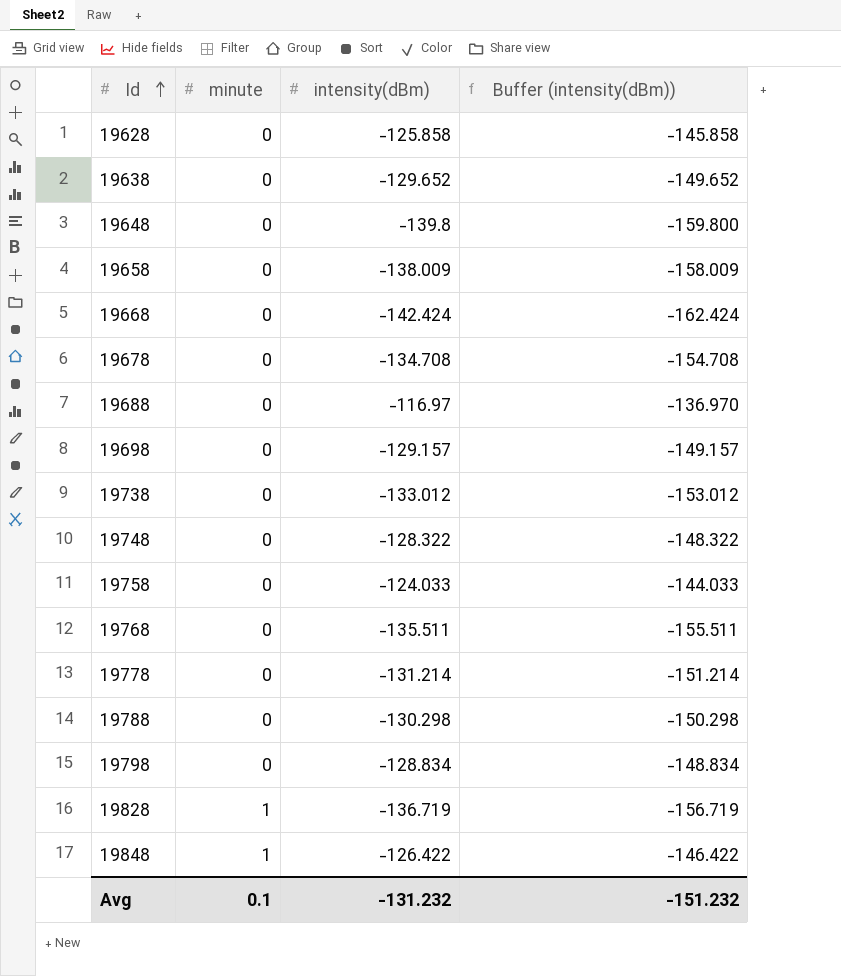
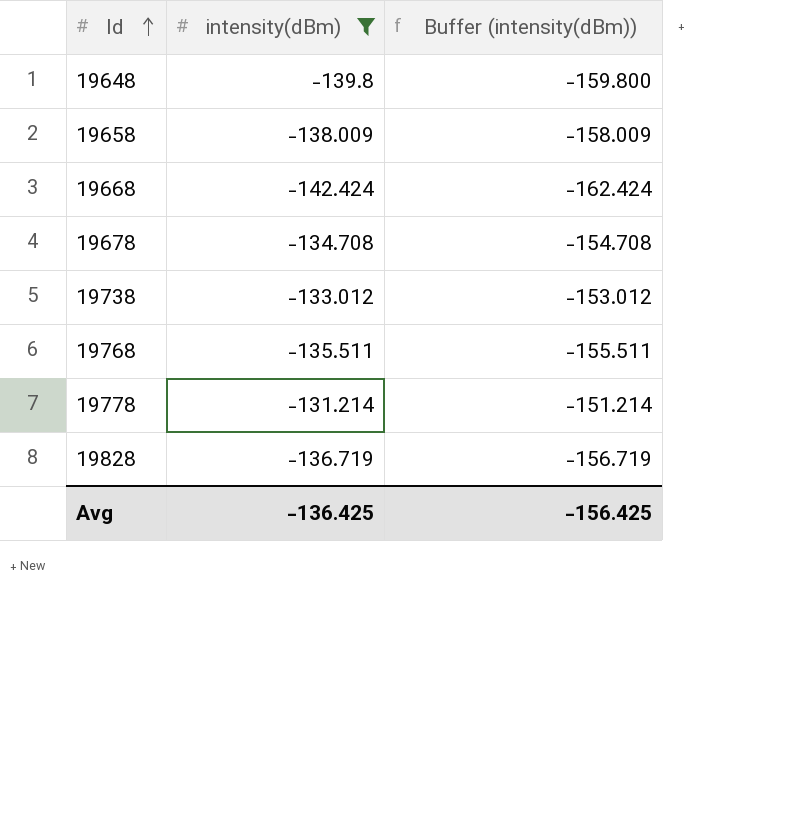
filter: none -> intensity(dBm) <= -131.214
column minute | position: 2 -> none
Avg | intensity(dBm): -131.232 -> -136.425
Avg | Buffer (intensity(dBm)): -151.232 -> -156.425

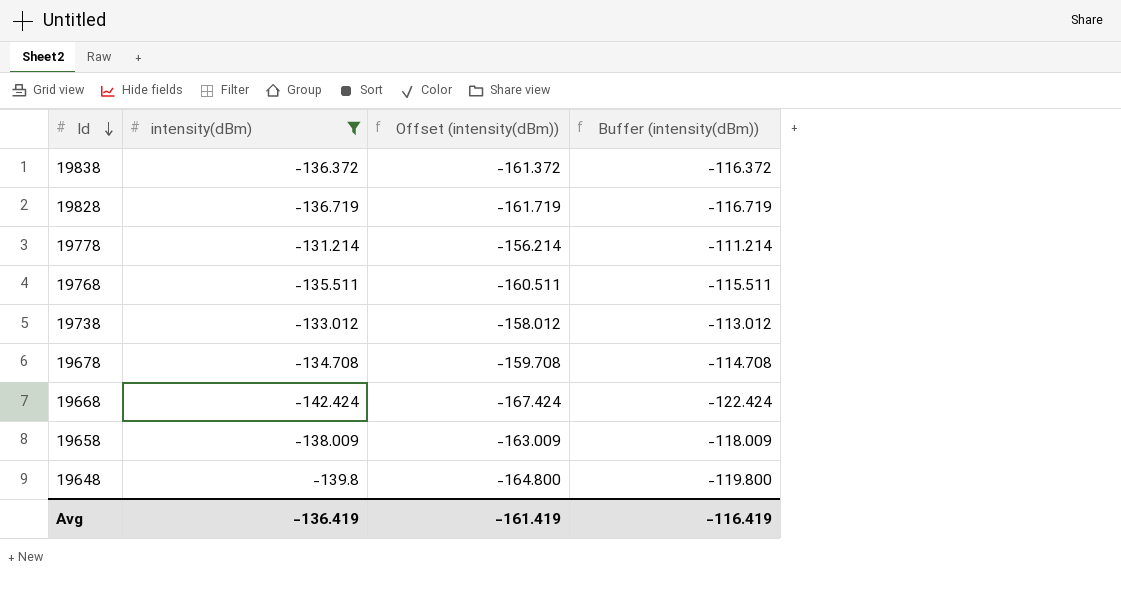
row order: Id ascending -> Id descending
column Offset (intensity(dBm)) | formula: none -> [intensity(dBm)] - 25
column Buffer (intensity(dBm)) | formula: [intensity(dBm)] - 20 -> [intensity(dBm)] + 20
row 19838: none -> -136.372 | -161.372 | -116.372
Avg | intensity(dBm): -136.425 -> -136.419
Avg | Buffer (intensity(dBm)): -156.425 -> -116.419

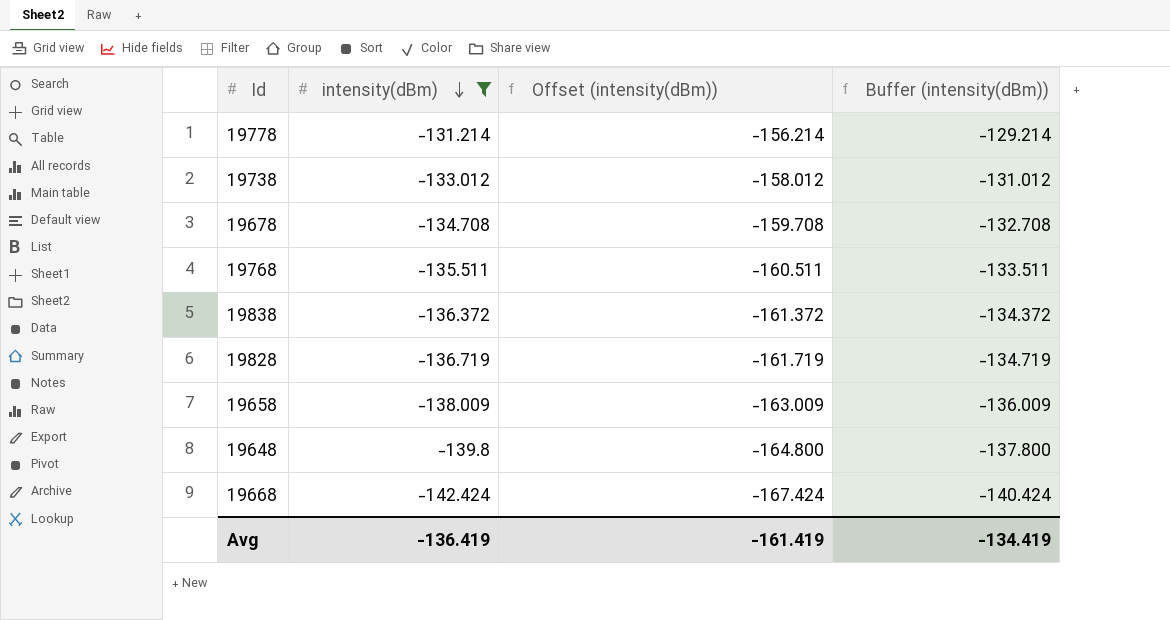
row order: Id descending -> intensity(dBm) descending
column Buffer (intensity(dBm)) | formula: [intensity(dBm)] + 20 -> [intensity(dBm)] + 2
Avg | Buffer (intensity(dBm)): -116.419 -> -134.419

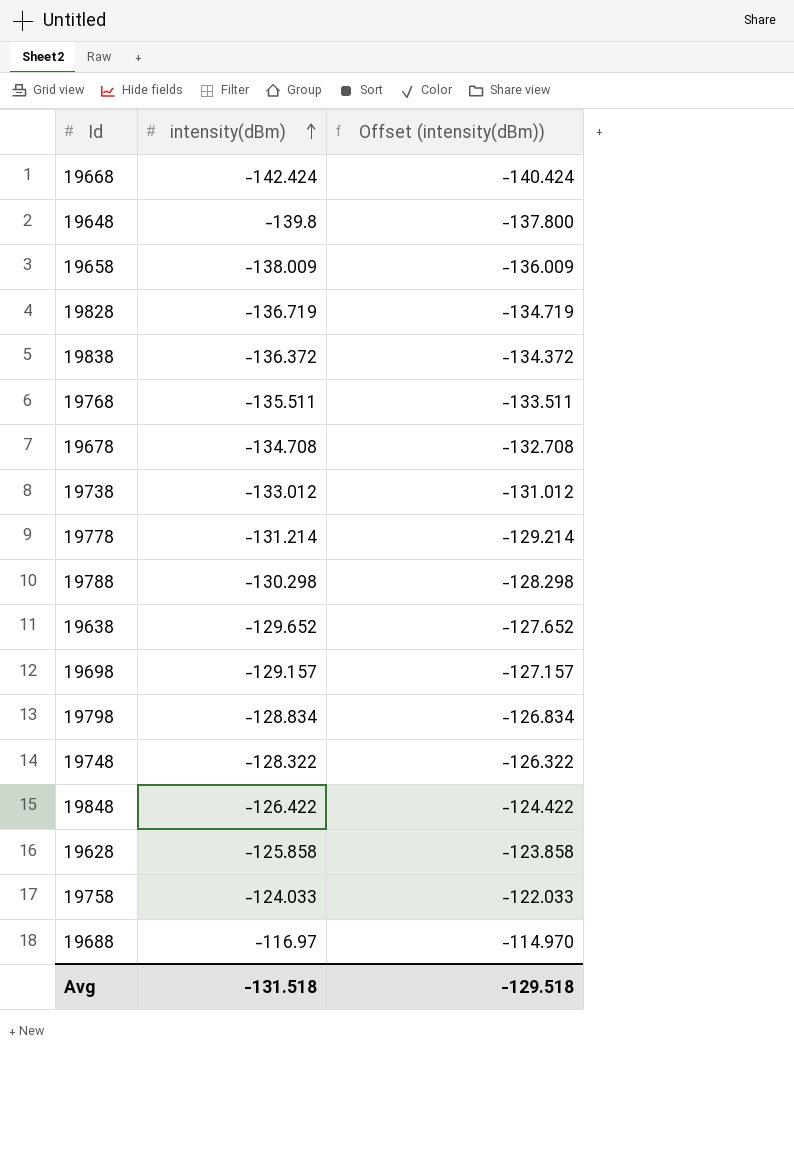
filter: intensity(dBm) <= -131.214 -> none
row order: intensity(dBm) descending -> intensity(dBm) ascending
column Buffer (intensity(dBm)) | formula: [intensity(dBm)] + 2 -> none
column Offset (intensity(dBm)) | formula: [intensity(dBm)] - 25 -> [intensity(dBm)] + 2
Avg | intensity(dBm): -136.419 -> -131.518
Avg | Offset (intensity(dBm)): -161.419 -> -129.518

